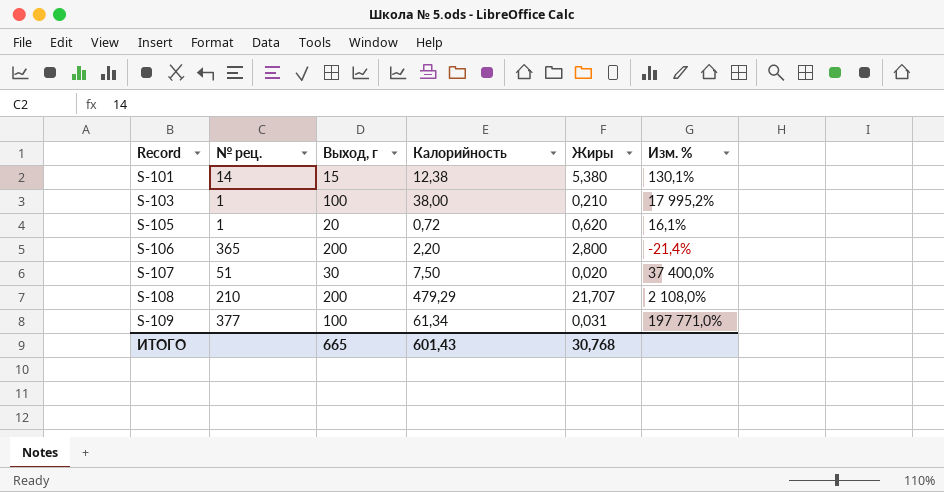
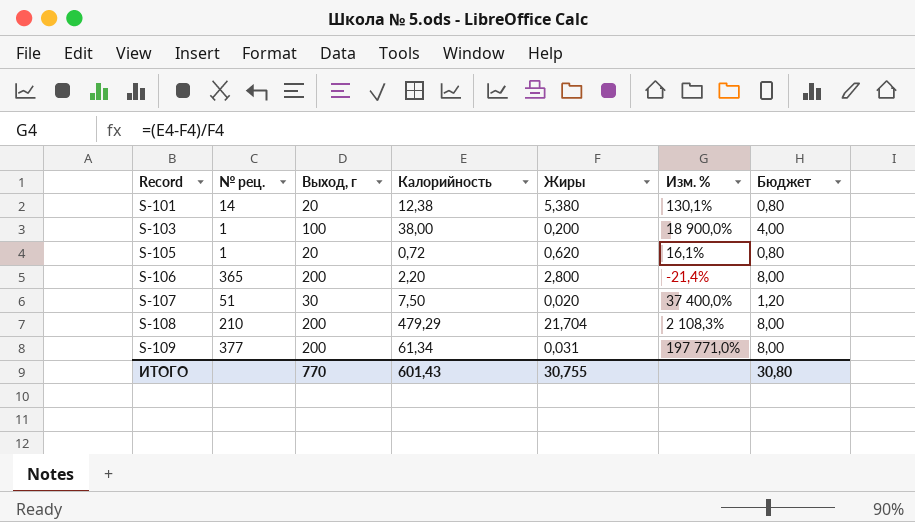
column Бюджет | formula: none -> [Выход, г] * 0,04
S-101 | Выход, г: 15 -> 20
S-103 | Жиры: 0,210 -> 0,200
S-103 | Изм. %: 17 995,2% -> 18 900,0%
S-108 | Жиры: 21,707 -> 21,704
S-108 | Изм. %: 2 108,0% -> 2 108,3%
S-109 | Выход, г: 100 -> 200
ИТОГО | Выход, г: 665 -> 770
ИТОГО | Жиры: 30,768 -> 30,755

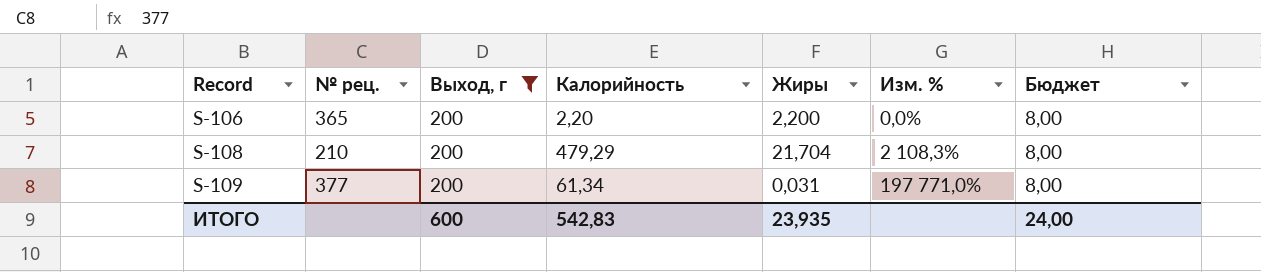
filter: none -> Выход, г = 200
S-106 | Жиры: 2,800 -> 2,200
S-106 | Изм. %: -21,4% -> 0,0%
ИТОГО | Выход, г: 770 -> 600
ИТОГО | Калорийность: 601,43 -> 542,83
ИТОГО | Жиры: 30,755 -> 23,935
ИТОГО | Бюджет: 30,80 -> 24,00

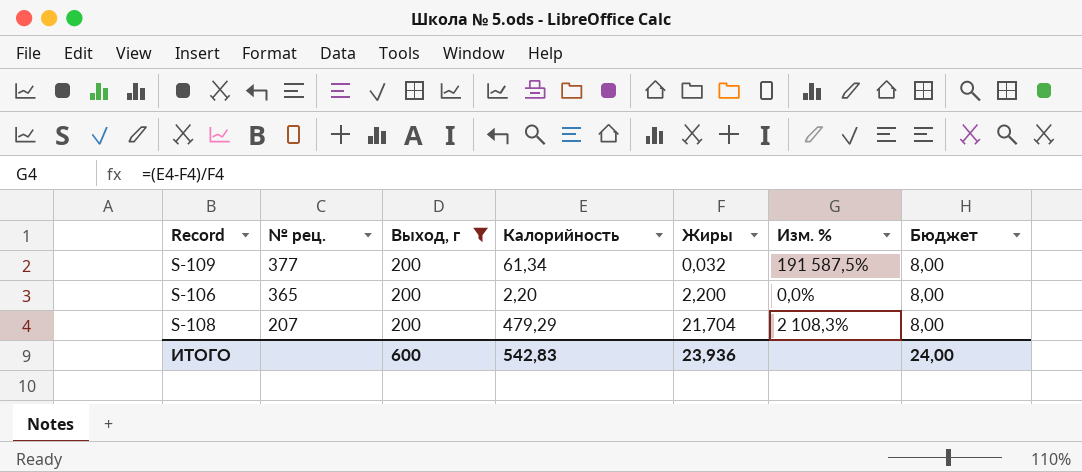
row order: Record ascending -> № рец. descending
S-109 | Жиры: 0,031 -> 0,032
S-109 | Изм. %: 197 771,0% -> 191 587,5%
S-108 | № рец.: 210 -> 207
ИТОГО | Жиры: 23,935 -> 23,936

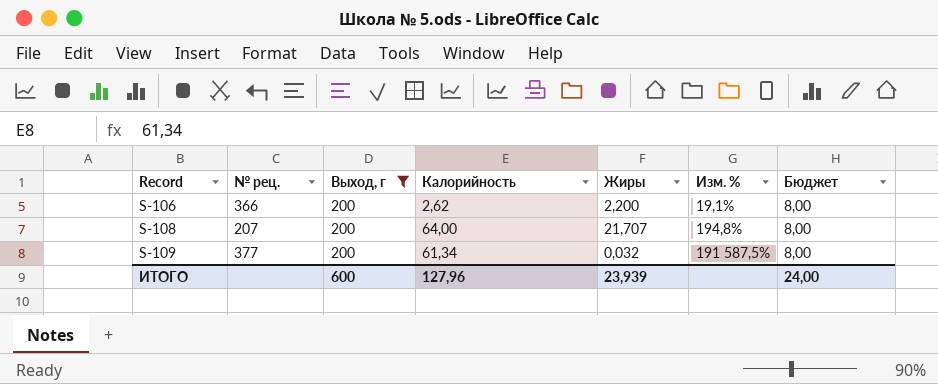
row order: № рец. descending -> Record ascending
S-106 | № рец.: 365 -> 366
S-106 | Калорийность: 2,20 -> 2,62
S-106 | Изм. %: 0,0% -> 19,1%
S-108 | Калорийность: 479,29 -> 64,00
S-108 | Жиры: 21,704 -> 21,707
S-108 | Изм. %: 2 108,3% -> 194,8%
ИТОГО | Калорийность: 542,83 -> 127,96
ИТОГО | Жиры: 23,936 -> 23,939

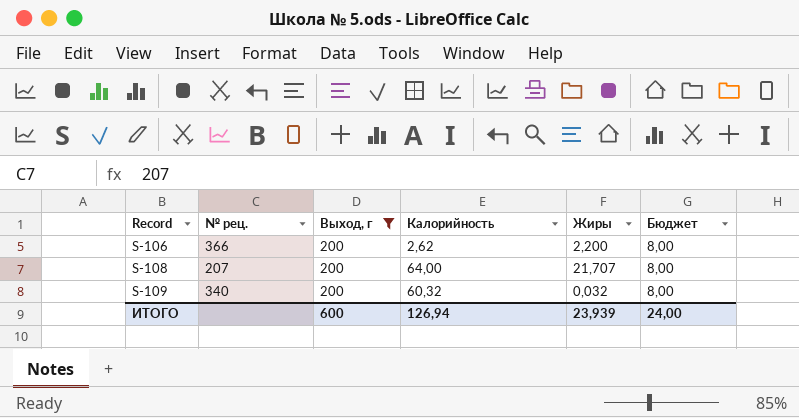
column Изм. % | formula: ([Калорийность] - [Жиры]) / [Жиры] -> none
S-109 | № рец.: 377 -> 340
S-109 | Калорийность: 61,34 -> 60,32
ИТОГО | Калорийность: 127,96 -> 126,94

